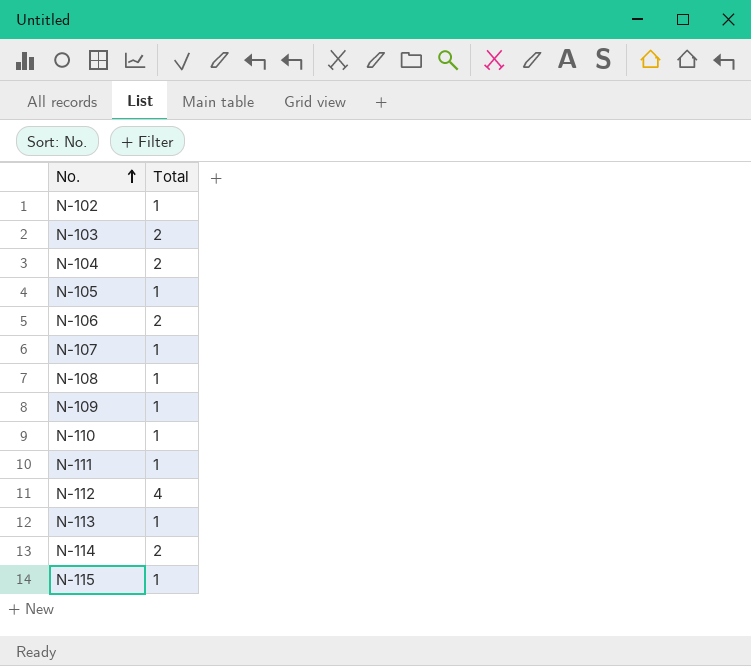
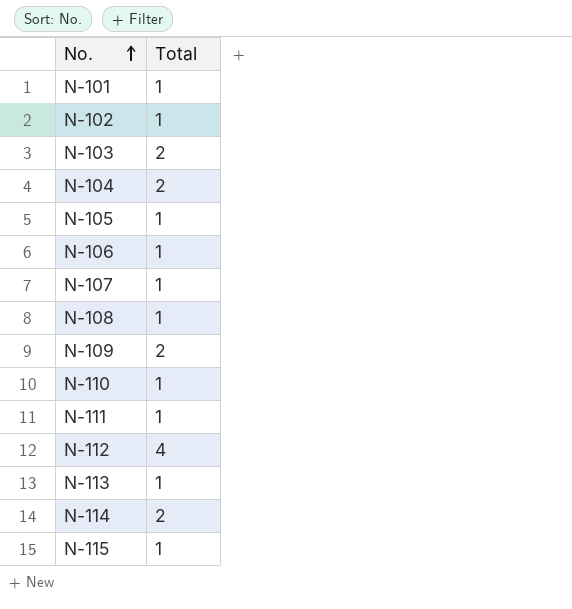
row N-101: none -> 1
N-106 | Total: 2 -> 1
N-109 | Total: 1 -> 2

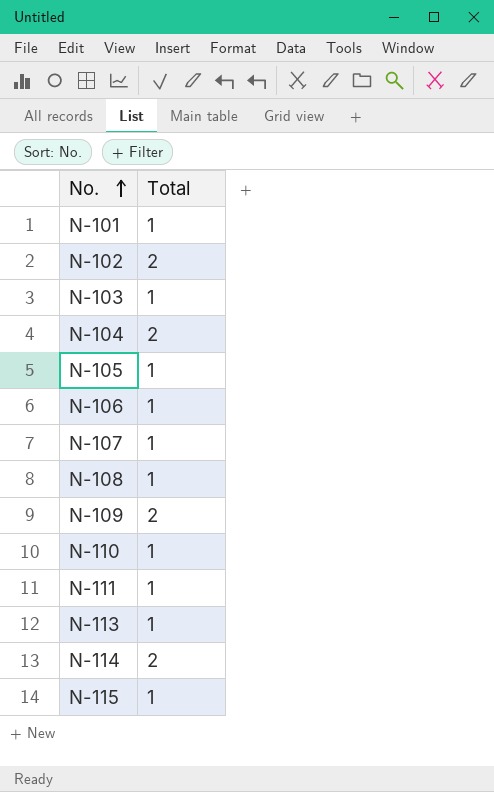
row N-112: 4 -> none
N-102 | Total: 1 -> 2
N-103 | Total: 2 -> 1

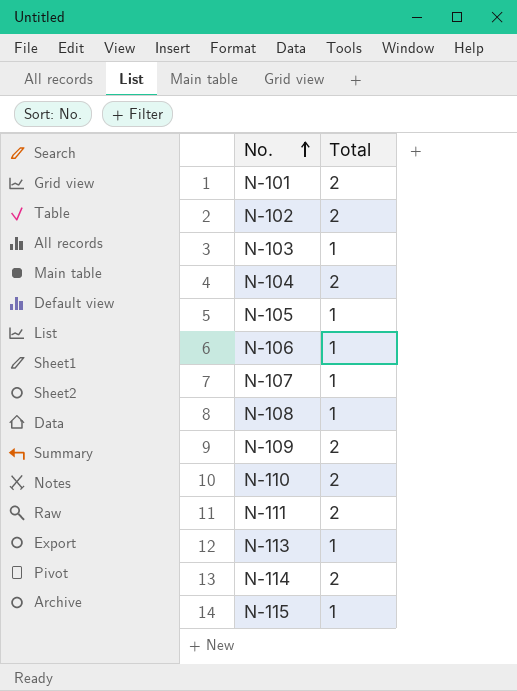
N-101 | Total: 1 -> 2
N-110 | Total: 1 -> 2
N-111 | Total: 1 -> 2

